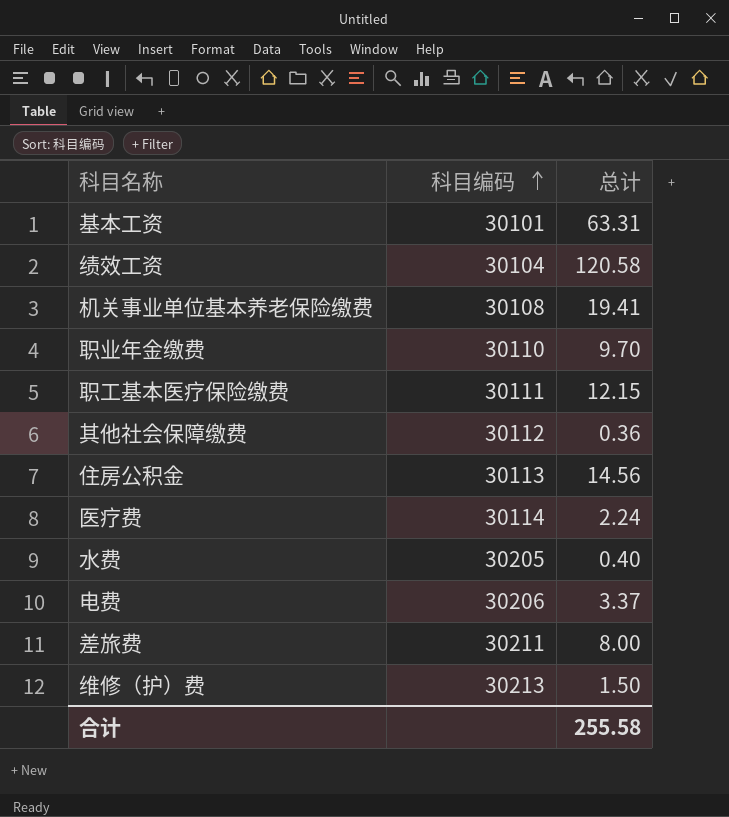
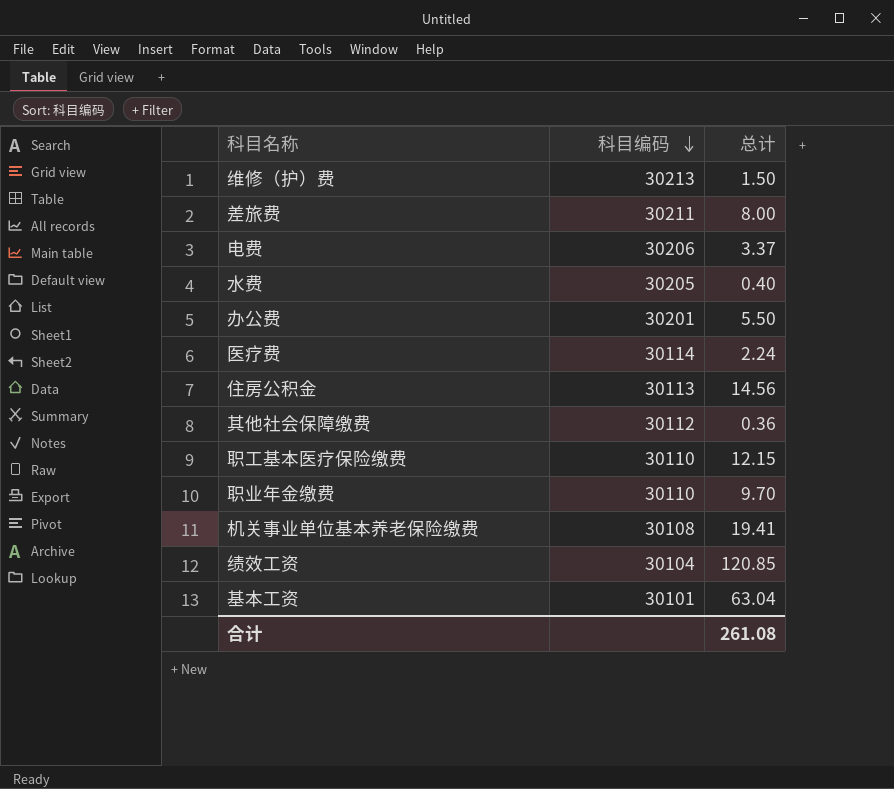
row order: 科目编码 ascending -> 科目编码 descending
row 办公费: none -> 30201 | 5.50
职工基本医疗保险缴费 | 科目编码: 30111 -> 30110
绩效工资 | 总计: 120.58 -> 120.85
基本工资 | 总计: 63.31 -> 63.04
合计 | 总计: 255.58 -> 261.08

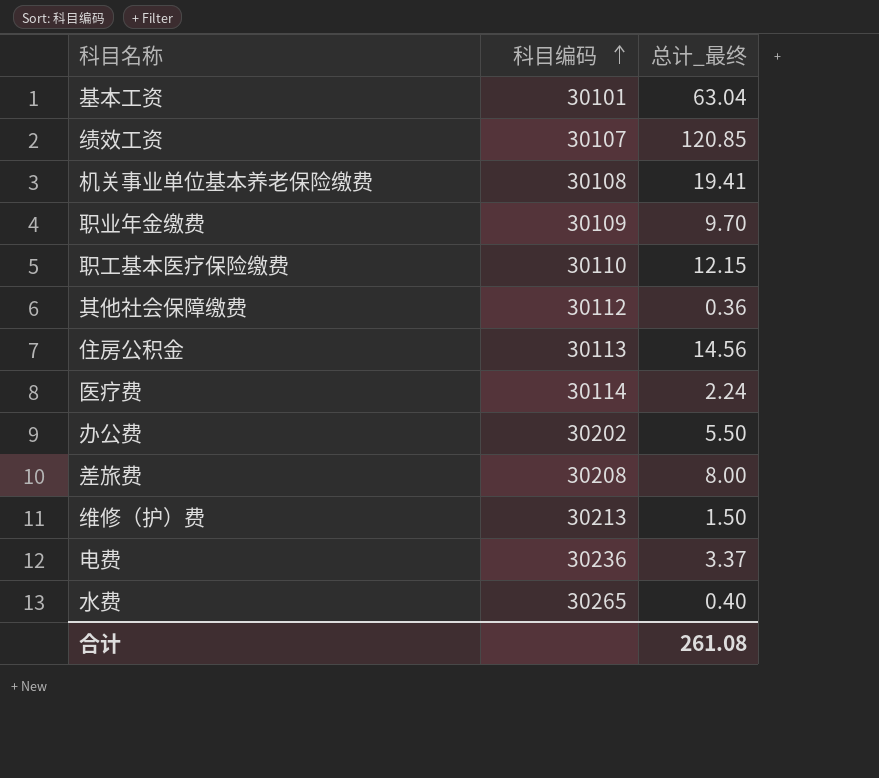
row order: 科目编码 descending -> 科目编码 ascending
column name: 总计 -> 总计_最终
绩效工资 | 科目编码: 30104 -> 30107
职业年金缴费 | 科目编码: 30110 -> 30109
办公费 | 科目编码: 30201 -> 30202
差旅费 | 科目编码: 30211 -> 30208
电费 | 科目编码: 30206 -> 30236
水费 | 科目编码: 30205 -> 30265

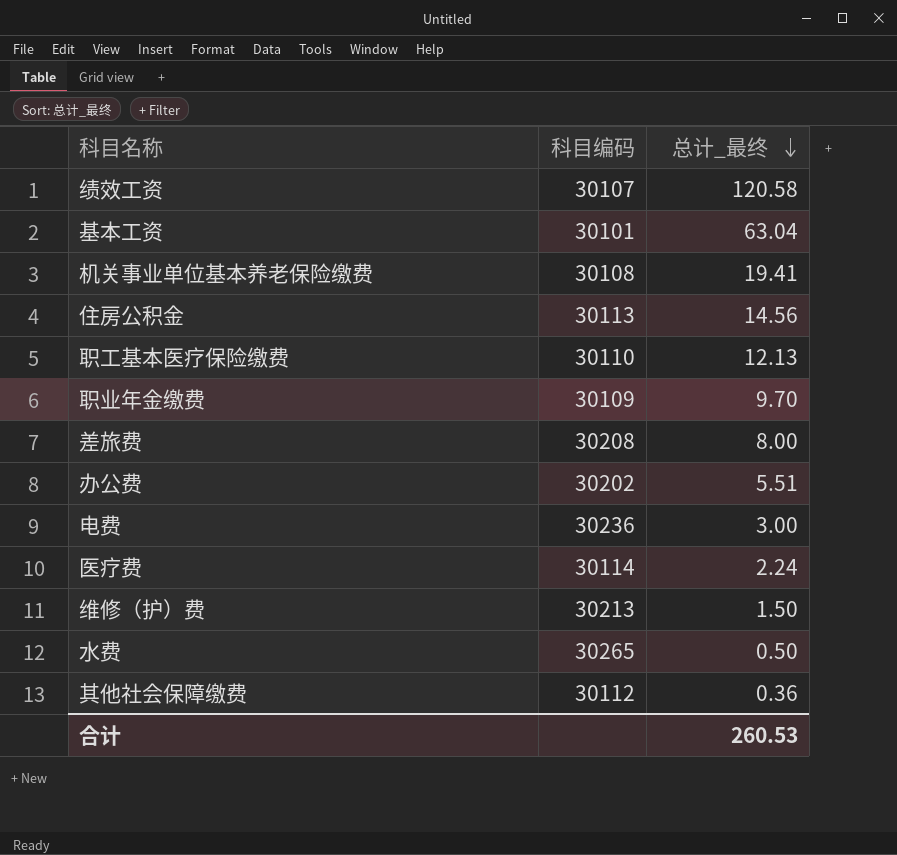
row order: 科目编码 ascending -> 总计_最终 descending
绩效工资 | 总计_最终: 120.85 -> 120.58
职工基本医疗保险缴费 | 总计_最终: 12.15 -> 12.13
办公费 | 总计_最终: 5.50 -> 5.51
电费 | 总计_最终: 3.37 -> 3.00
水费 | 总计_最终: 0.40 -> 0.50
合计 | 总计_最终: 261.08 -> 260.53

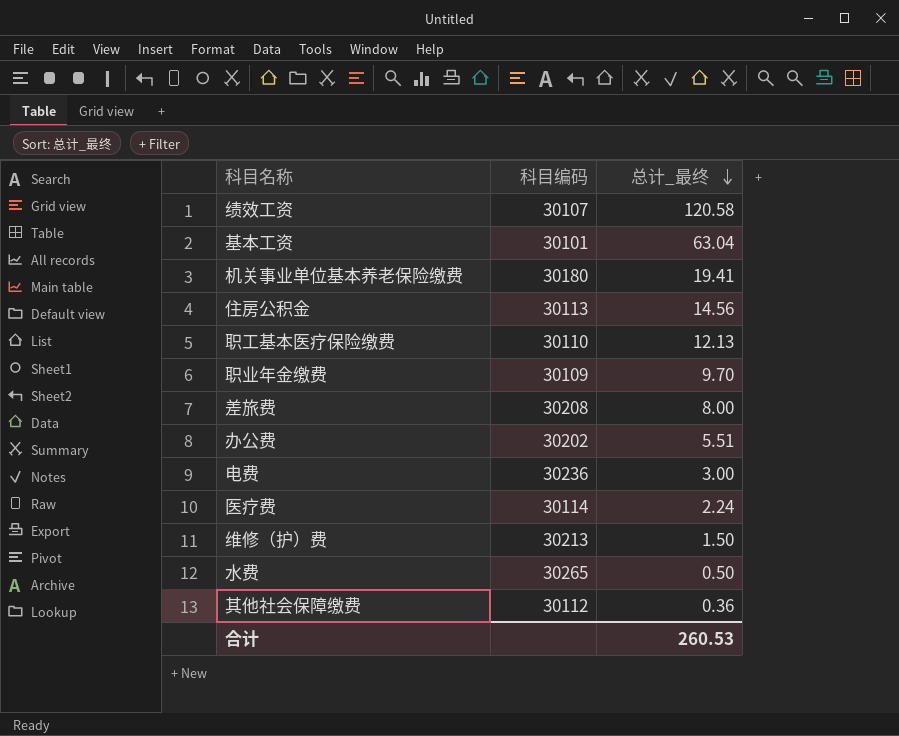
机关事业单位基本养老保险缴费 | 科目编码: 30108 -> 30180

